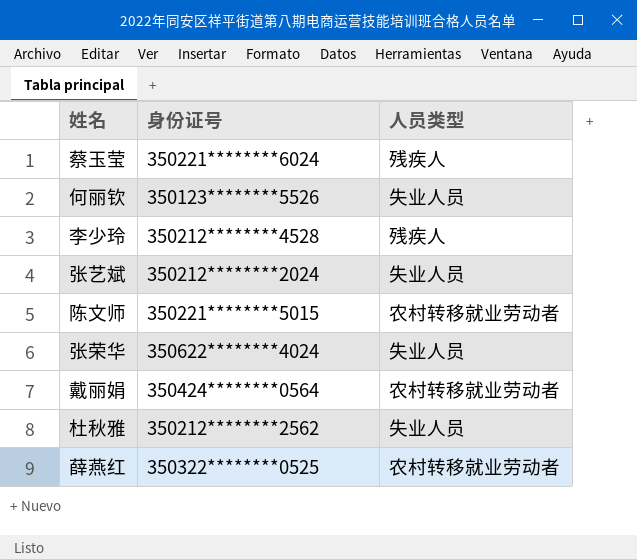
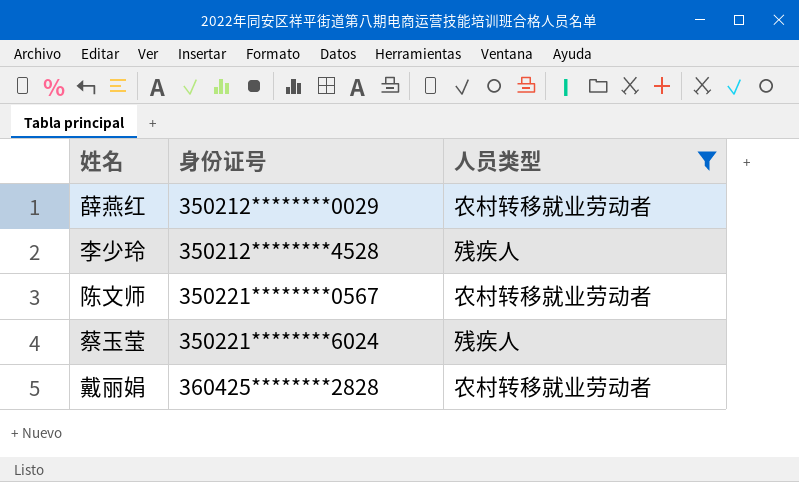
filter: none -> 人员类型 != 失业人员
row order: none -> 身份证号 ascending
薛燕红 | 身份证号: 350322********0525 -> 350212********0029
陈文师 | 身份证号: 350221********5015 -> 350221********0567
戴丽娟 | 身份证号: 350424********0564 -> 360425********2828

